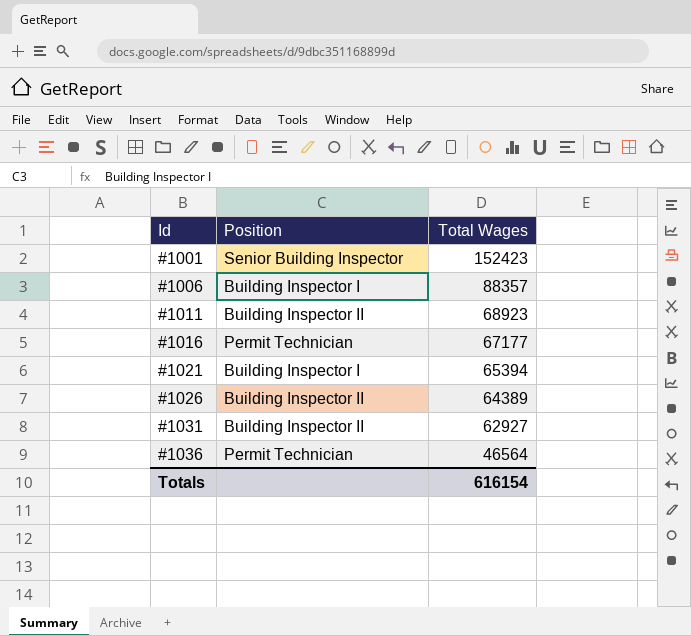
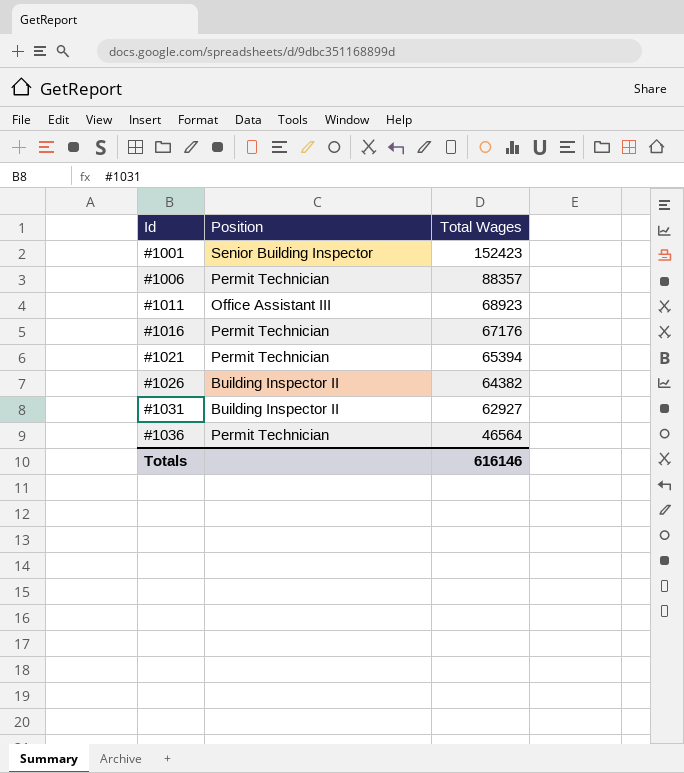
#1006 | Position: Building Inspector I -> Permit Technician
#1011 | Position: Building Inspector II -> Office Assistant III
#1016 | Total Wages: 67177 -> 67176
#1021 | Position: Building Inspector I -> Permit Technician
#1026 | Total Wages: 64389 -> 64382
Totals | Total Wages: 616154 -> 616146

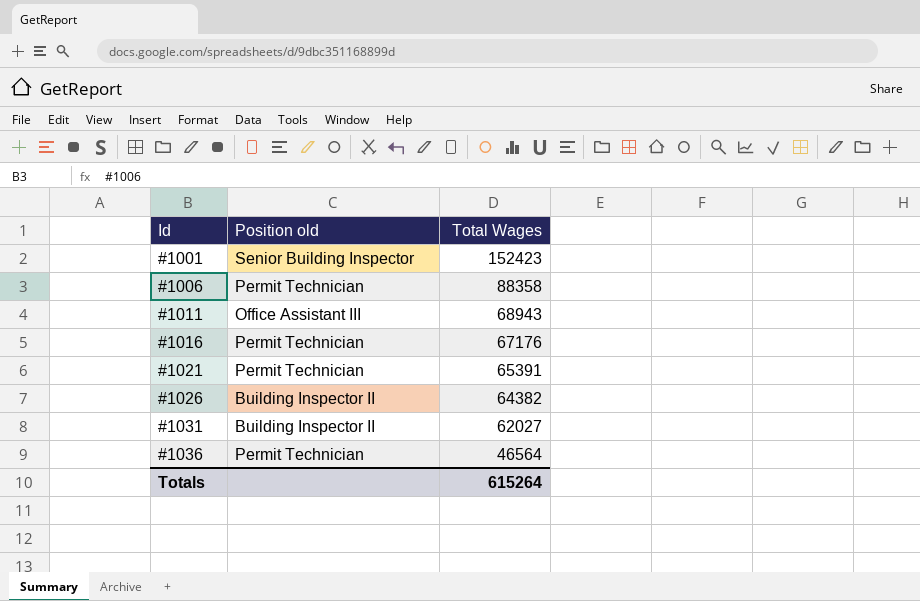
column name: Position -> Position old
#1006 | Total Wages: 88357 -> 88358
#1011 | Total Wages: 68923 -> 68943
#1021 | Total Wages: 65394 -> 65391
#1031 | Total Wages: 62927 -> 62027
Totals | Total Wages: 616146 -> 615264

